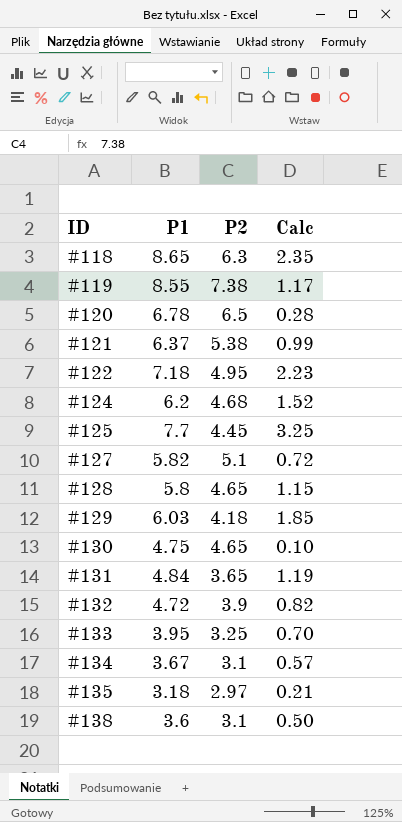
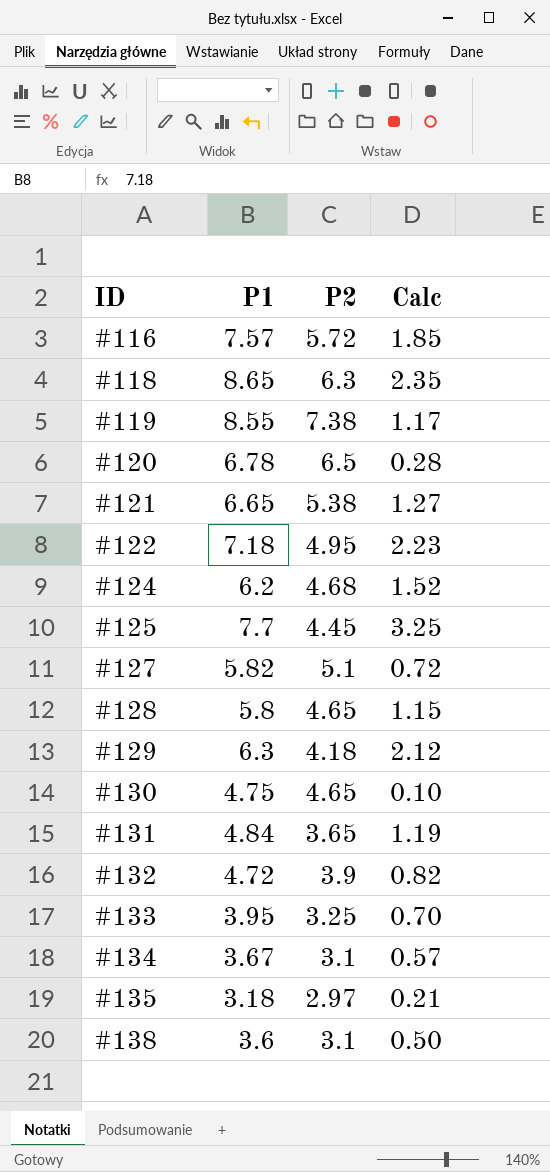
row #116: none -> 7.57 | 5.72 | 1.85
#121 | P1: 6.37 -> 6.65
#121 | Calc: 0.99 -> 1.27
#129 | P1: 6.03 -> 6.3
#129 | Calc: 1.85 -> 2.12

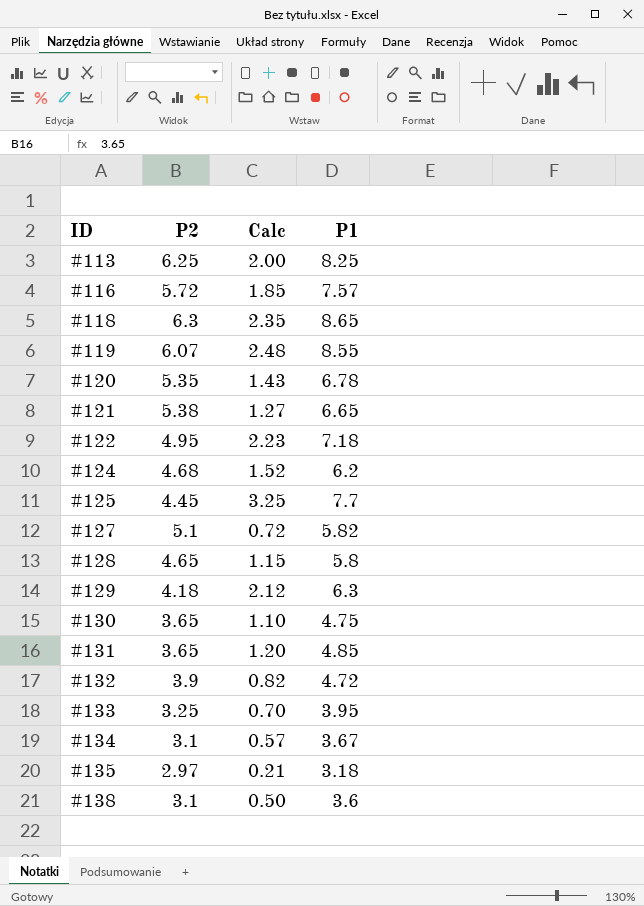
column P1 | position: 2 -> 4
row #113: none -> 6.25 | 2.00 | 8.25
#119 | P2: 7.38 -> 6.07
#119 | Calc: 1.17 -> 2.48
#120 | P2: 6.5 -> 5.35
#120 | Calc: 0.28 -> 1.43
#130 | P2: 4.65 -> 3.65
#130 | Calc: 0.10 -> 1.10
#131 | Calc: 1.19 -> 1.20
#131 | P1: 4.84 -> 4.85

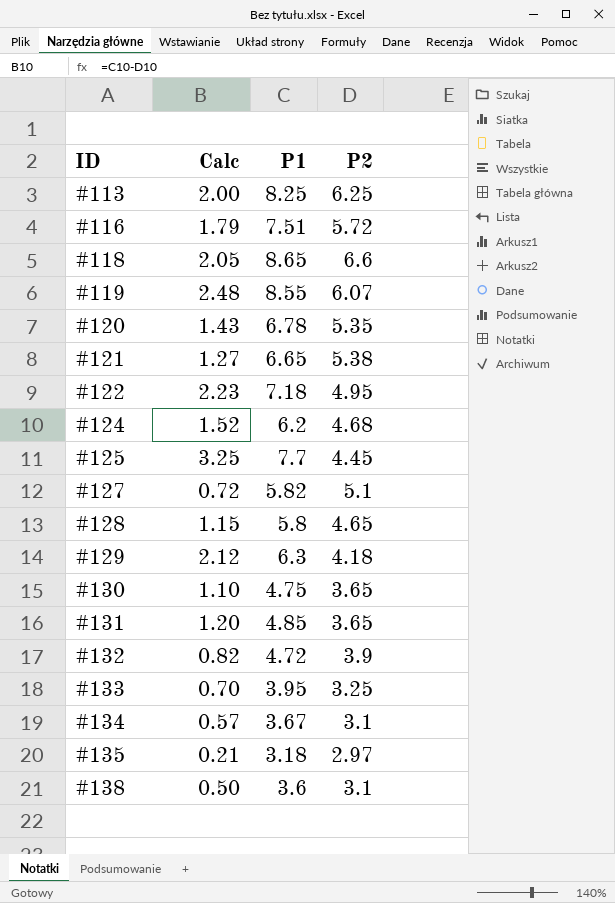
column P2 | position: 2 -> 4
#116 | Calc: 1.85 -> 1.79
#116 | P1: 7.57 -> 7.51
#118 | Calc: 2.35 -> 2.05
#118 | P2: 6.3 -> 6.6

